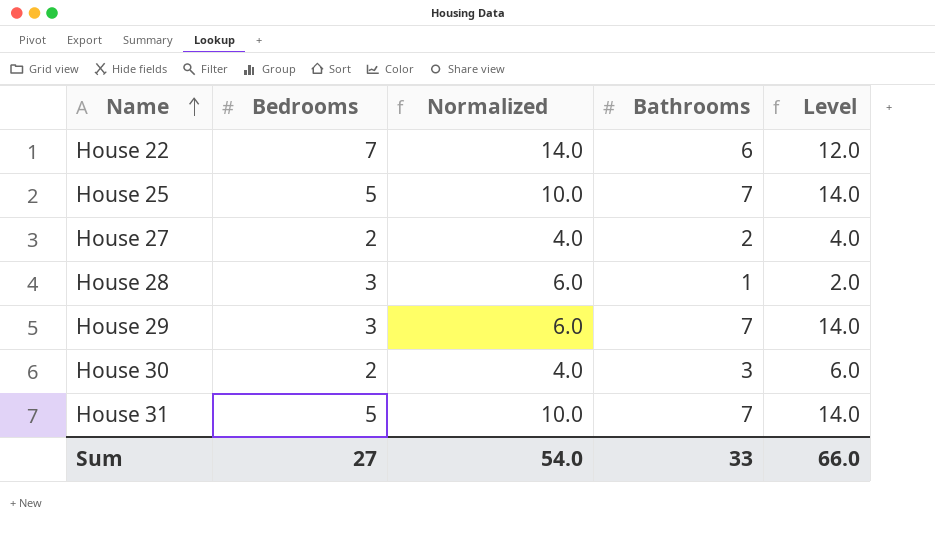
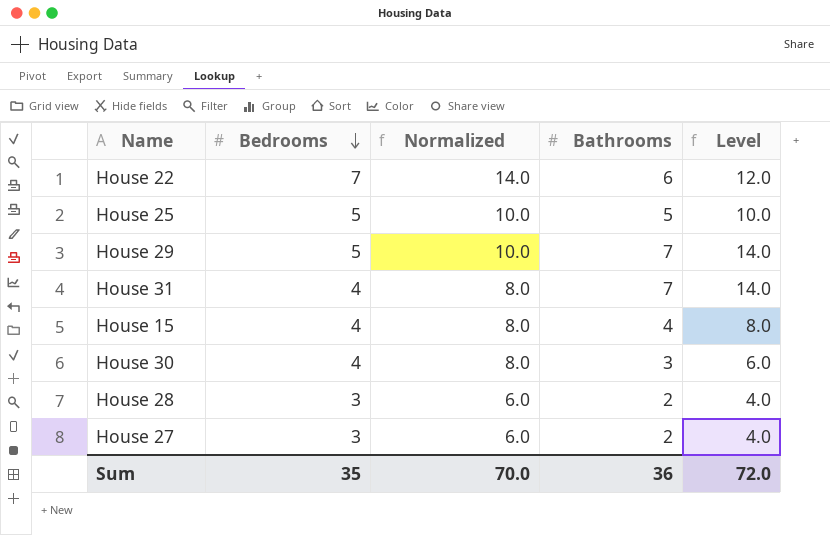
row order: Name ascending -> Bedrooms descending
House 25 | Bathrooms: 7 -> 5
House 25 | Level: 14.0 -> 10.0
House 29 | Bedrooms: 3 -> 5
House 29 | Normalized: 6.0 -> 10.0
House 31 | Bedrooms: 5 -> 4
House 31 | Normalized: 10.0 -> 8.0
row House 15: none -> 4 | 8.0 | 4 | 8.0
House 30 | Bedrooms: 2 -> 4
House 30 | Normalized: 4.0 -> 8.0
House 28 | Bathrooms: 1 -> 2
House 28 | Level: 2.0 -> 4.0
House 27 | Bedrooms: 2 -> 3
House 27 | Normalized: 4.0 -> 6.0
Sum | Bedrooms: 27 -> 35
Sum | Normalized: 54.0 -> 70.0
Sum | Bathrooms: 33 -> 36
Sum | Level: 66.0 -> 72.0

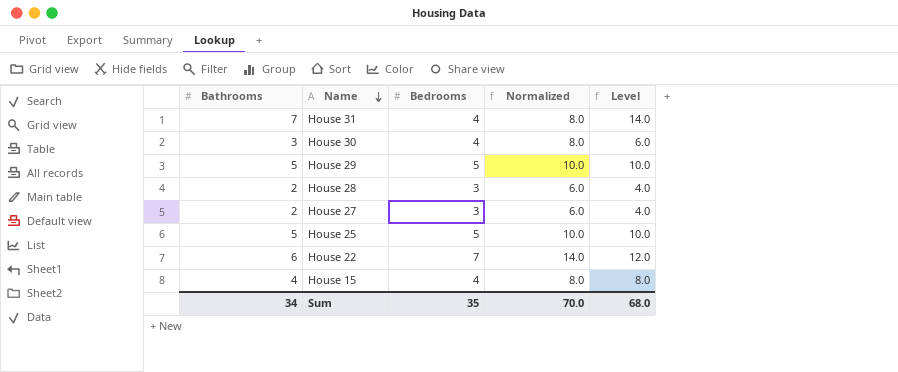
row order: Bedrooms descending -> Name descending
column Bathrooms | position: 4 -> 1
House 29 | Bathrooms: 7 -> 5
House 29 | Level: 14.0 -> 10.0
Sum | Bathrooms: 36 -> 34
Sum | Level: 72.0 -> 68.0

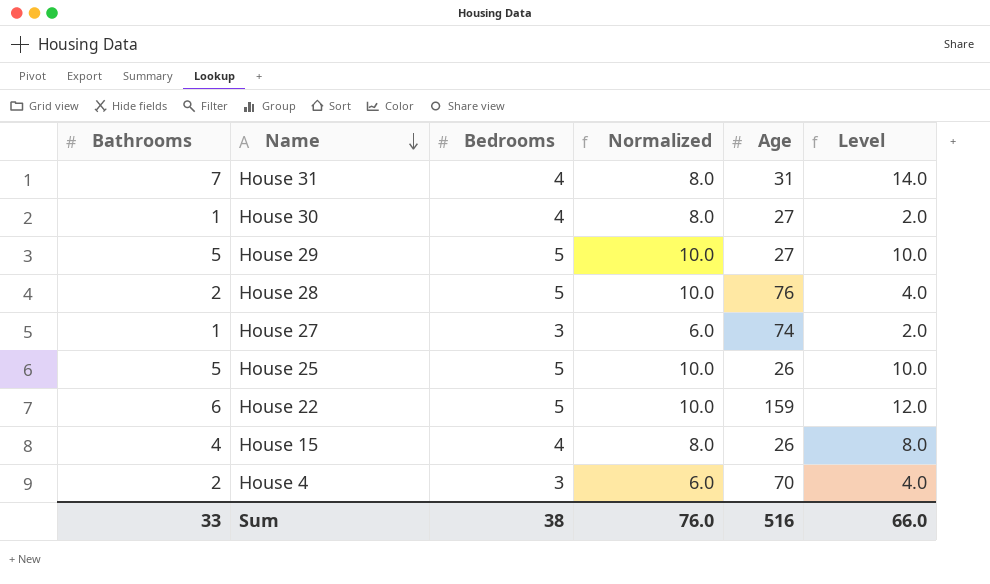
column Age | position: none -> 5
House 30 | Bathrooms: 3 -> 1
House 30 | Level: 6.0 -> 2.0
House 28 | Bedrooms: 3 -> 5
House 28 | Normalized: 6.0 -> 10.0
House 27 | Bathrooms: 2 -> 1
House 27 | Level: 4.0 -> 2.0
House 22 | Bedrooms: 7 -> 5
House 22 | Normalized: 14.0 -> 10.0
row House 4: none -> 2 | 3 | 6.0 | 70 | 4.0
Sum | Bathrooms: 34 -> 33
Sum | Bedrooms: 35 -> 38
Sum | Normalized: 70.0 -> 76.0
Sum | Level: 68.0 -> 66.0

